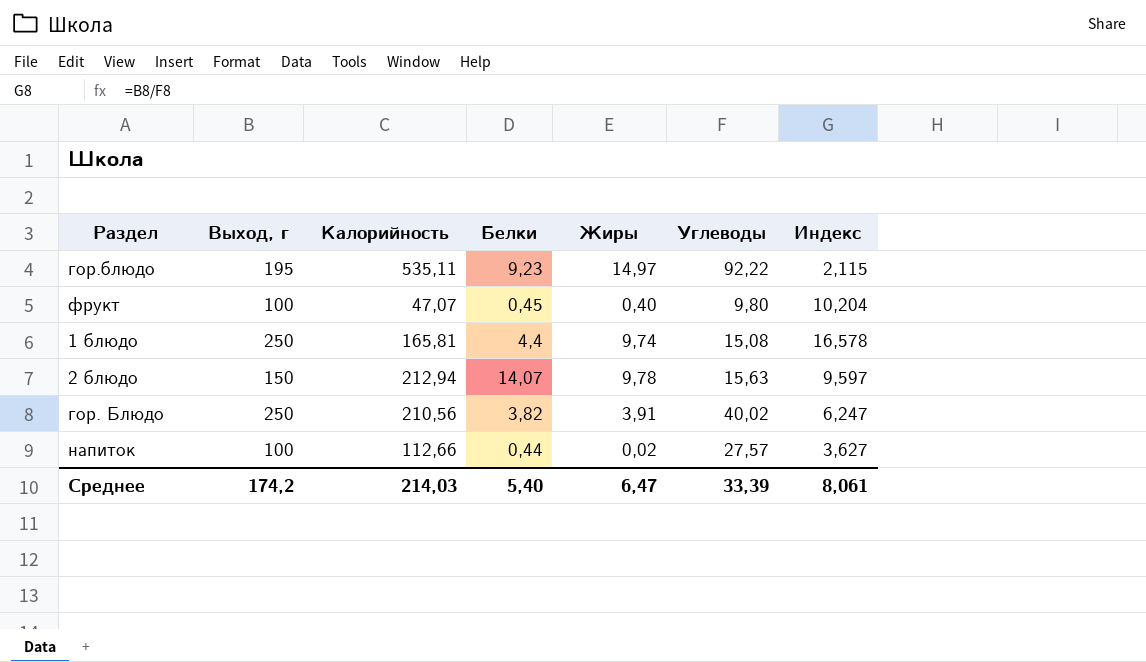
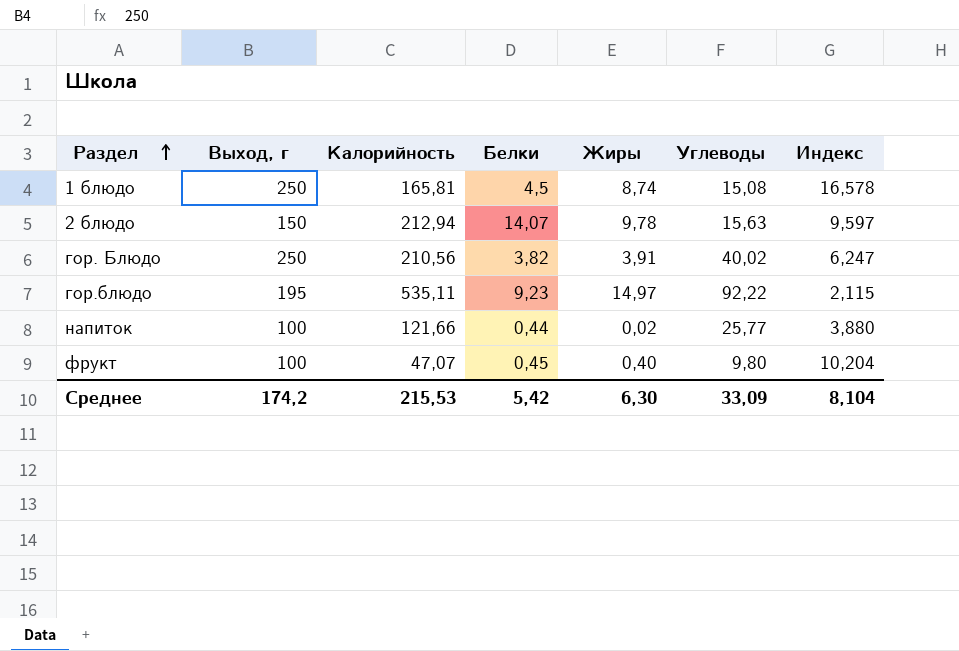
row order: none -> Раздел ascending
1 блюдо | Белки: 4,4 -> 4,5
1 блюдо | Жиры: 9,74 -> 8,74
напиток | Калорийность: 112,66 -> 121,66
напиток | Углеводы: 27,57 -> 25,77
напиток | Индекс: 3,627 -> 3,880
Среднее | Калорийность: 214,03 -> 215,53
Среднее | Белки: 5,40 -> 5,42
Среднее | Жиры: 6,47 -> 6,30
Среднее | Углеводы: 33,39 -> 33,09
Среднее | Индекс: 8,061 -> 8,104

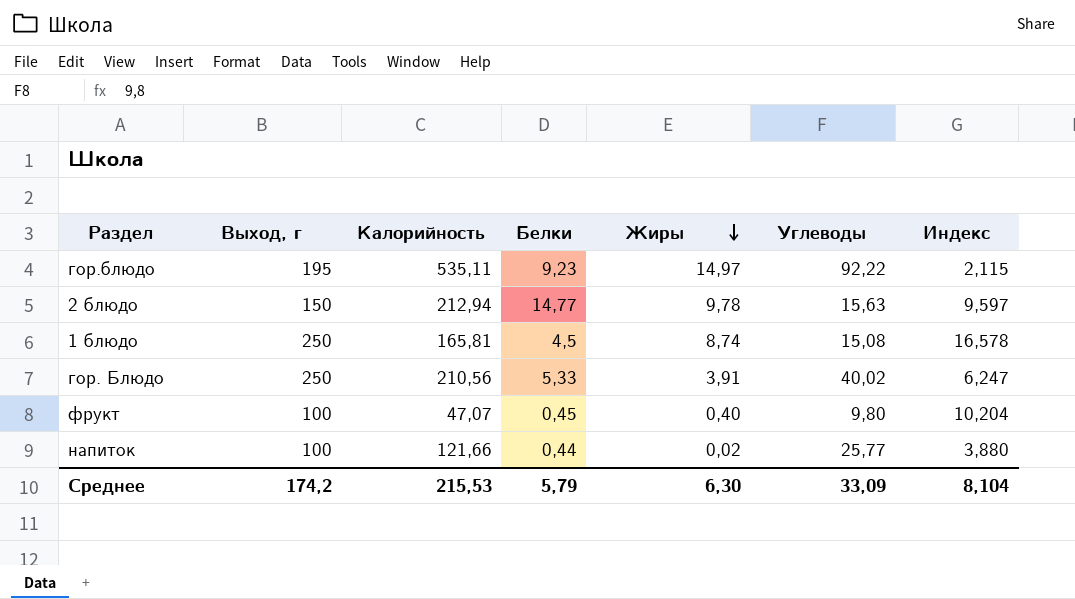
row order: Раздел ascending -> Жиры descending
2 блюдо | Белки: 14,07 -> 14,77
гор. Блюдо | Белки: 3,82 -> 5,33
Среднее | Белки: 5,42 -> 5,79

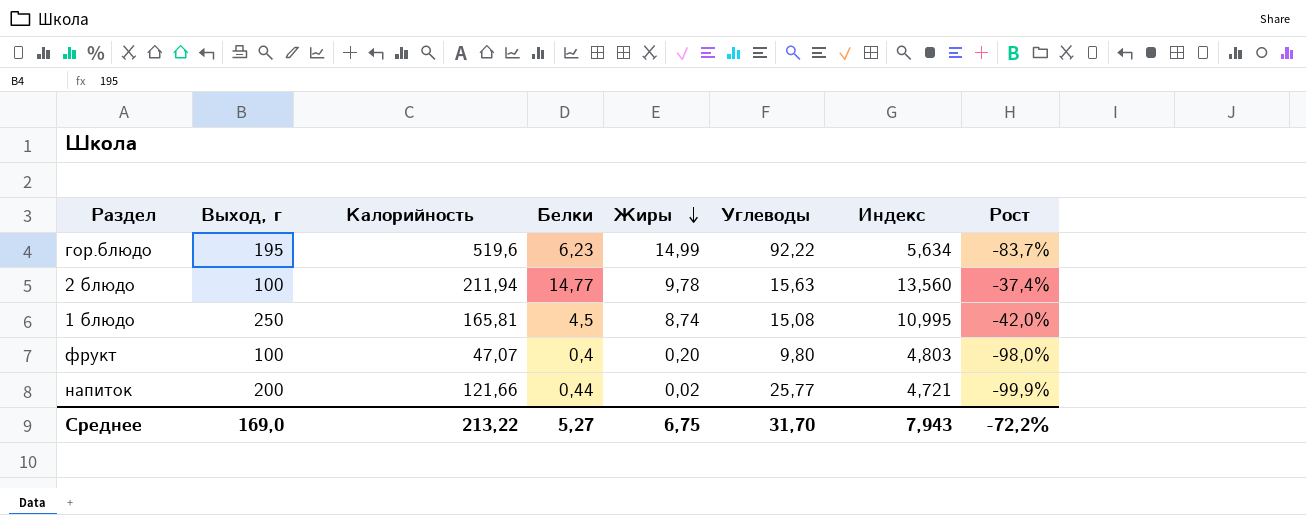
column Индекс | formula: [Выход, г] / [Углеводы] -> [Калорийность] / [Углеводы]
column Рост | formula: none -> ([Жиры] - [Углеводы]) / [Углеводы]
row гор. Блюдо: 250 | 210,56 | 5,33 | 3,91 | 40,02 | 6,247 -> none
гор.блюдо | Калорийность: 535,11 -> 519,6
гор.блюдо | Белки: 9,23 -> 6,23
гор.блюдо | Жиры: 14,97 -> 14,99
2 блюдо | Выход, г: 150 -> 100
2 блюдо | Калорийность: 212,94 -> 211,94
фрукт | Белки: 0,45 -> 0,4
фрукт | Жиры: 0,40 -> 0,20
напиток | Выход, г: 100 -> 200
Среднее | Выход, г: 174,2 -> 169,0
Среднее | Калорийность: 215,53 -> 213,22
Среднее | Белки: 5,79 -> 5,27
Среднее | Жиры: 6,30 -> 6,75
Среднее | Углеводы: 33,09 -> 31,70
Среднее | Индекс: 8,104 -> 7,943

